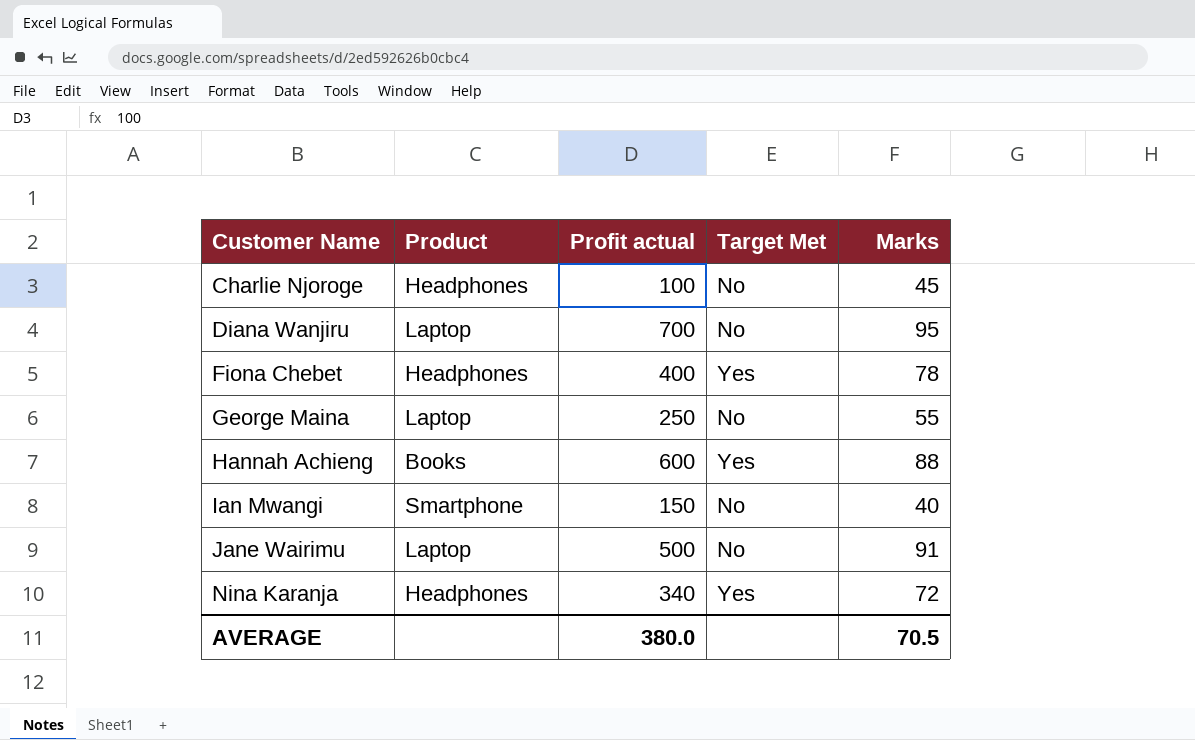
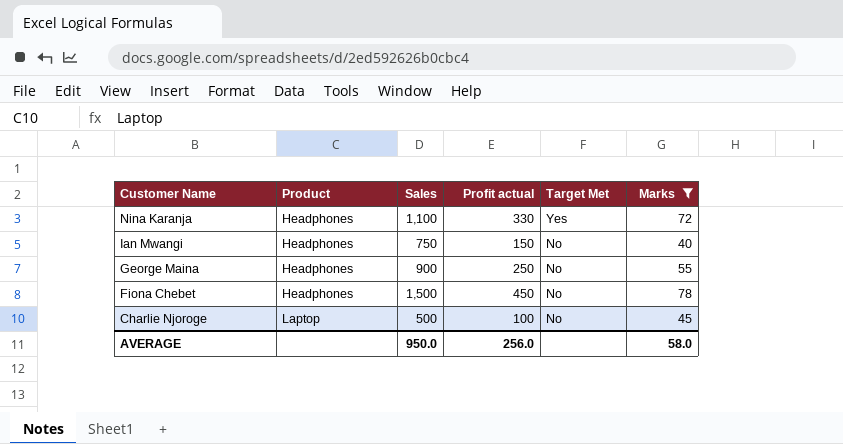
filter: none -> Marks <= 78
row order: Customer Name ascending -> Customer Name descending
column Sales | position: none -> 3
Nina Karanja | Profit actual: 340 -> 330
Ian Mwangi | Product: Smartphone -> Headphones
George Maina | Product: Laptop -> Headphones
Fiona Chebet | Profit actual: 400 -> 450
Fiona Chebet | Target Met: Yes -> No
Charlie Njoroge | Product: Headphones -> Laptop
AVERAGE | Profit actual: 380.0 -> 256.0
AVERAGE | Marks: 70.5 -> 58.0

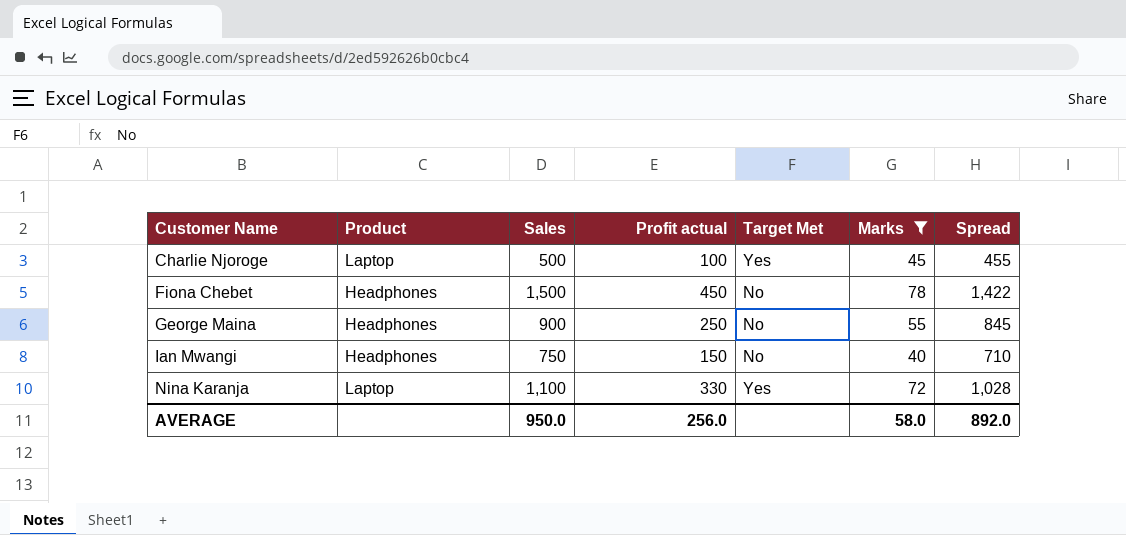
row order: Customer Name descending -> Customer Name ascending
column Spread | formula: none -> [Sales] - [Marks]
Charlie Njoroge | Target Met: No -> Yes
Nina Karanja | Product: Headphones -> Laptop

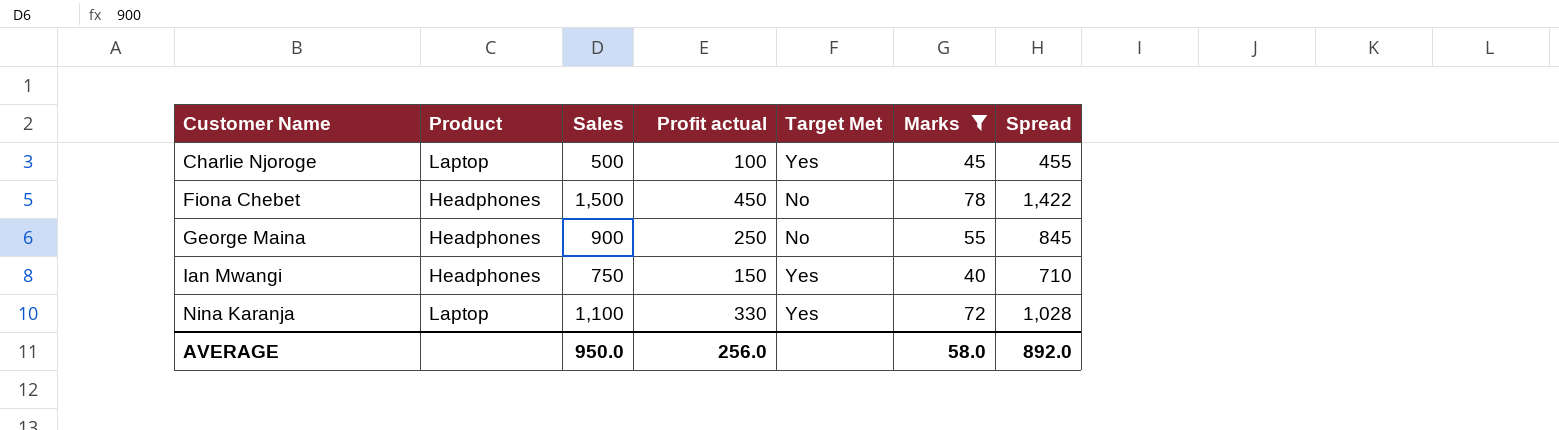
Ian Mwangi | Target Met: No -> Yes

